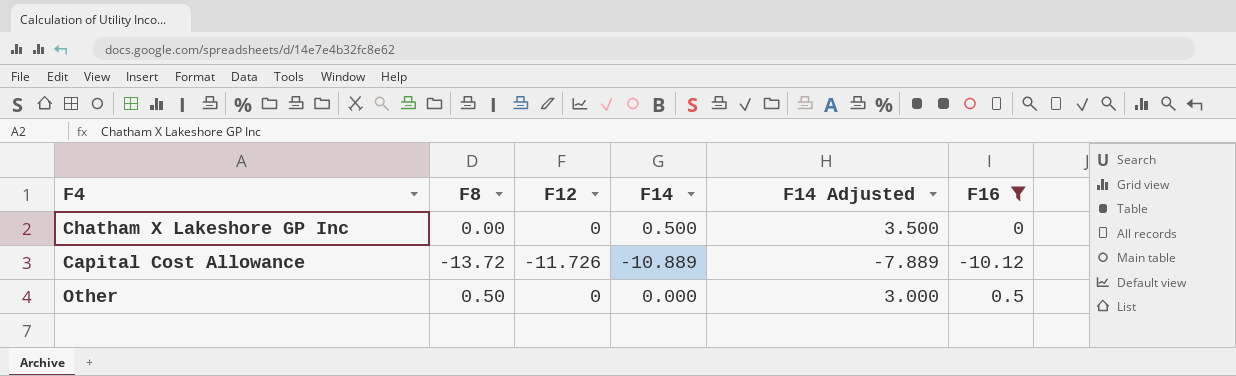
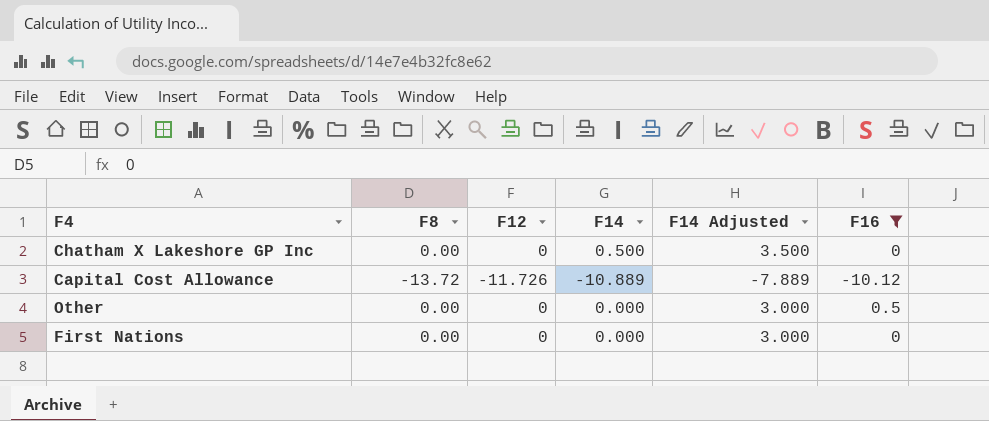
Other | F8: 0.50 -> 0.00
row First Nations: none -> 0.00 | 0 | 0.000 | 3.000 | 0

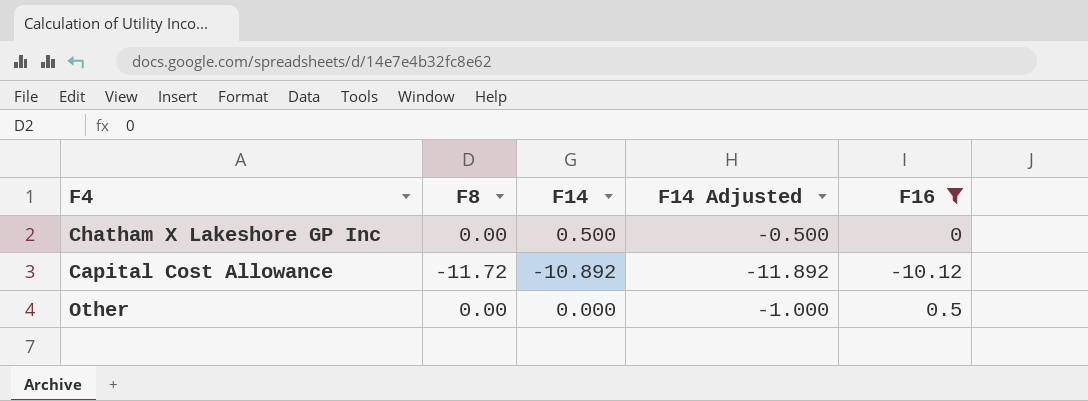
column F12 | position: 3 -> none
column F14 Adjusted | formula: [F14] + 3 -> [F14] - 1
row First Nations: 0.00 | 0 | 0.000 | 3.000 | 0 -> none
Capital Cost Allowance | F8: -13.72 -> -11.72
Capital Cost Allowance | F14: -10.889 -> -10.892

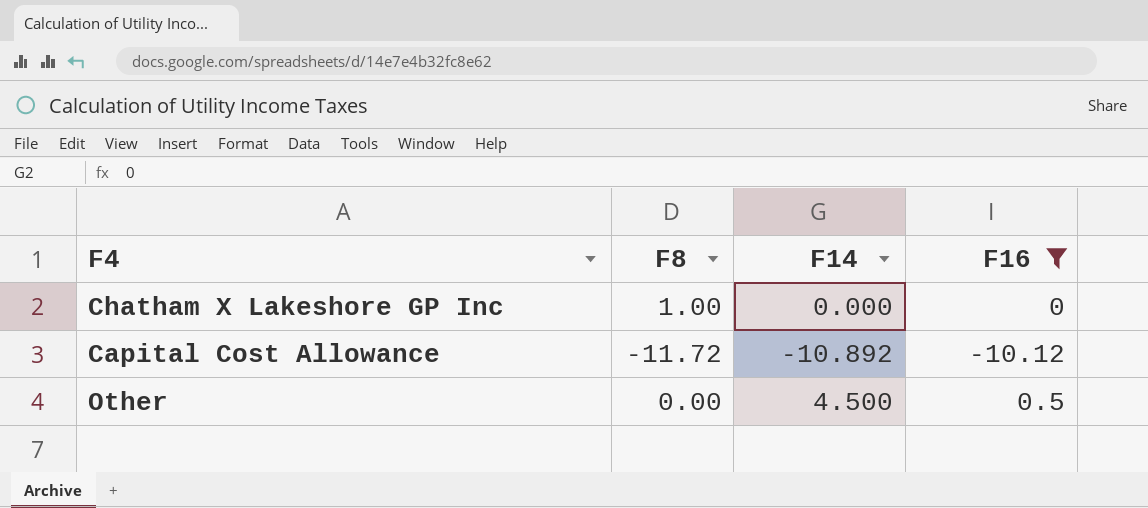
column F14 Adjusted | formula: [F14] - 1 -> none
Chatham X Lakeshore GP Inc | F8: 0.00 -> 1.00
Chatham X Lakeshore GP Inc | F14: 0.500 -> 0.000
Other | F14: 0.000 -> 4.500

